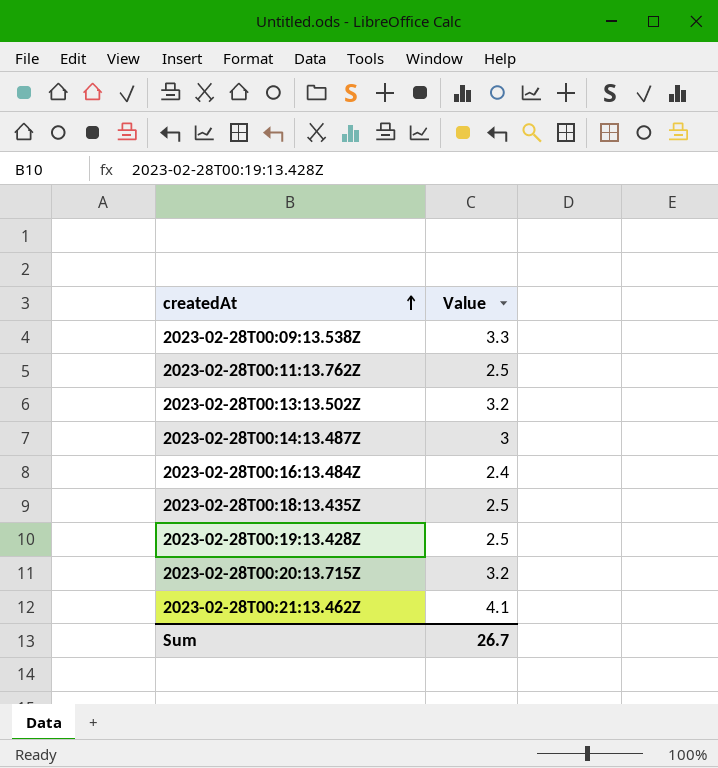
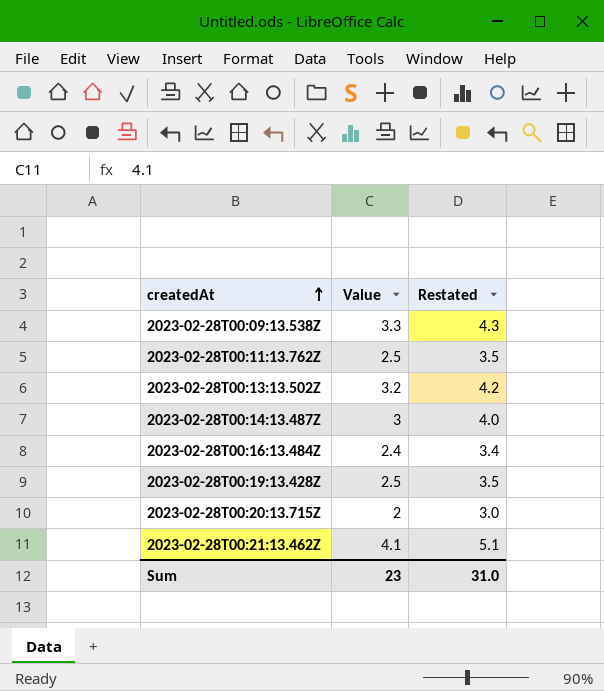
column Restated | formula: none -> [Value] + 1
row 2023-02-28T00:18:13.435Z: 2.5 -> none
2023-02-28T00:20:13.715Z | Value: 3.2 -> 2
Sum | Value: 26.7 -> 23

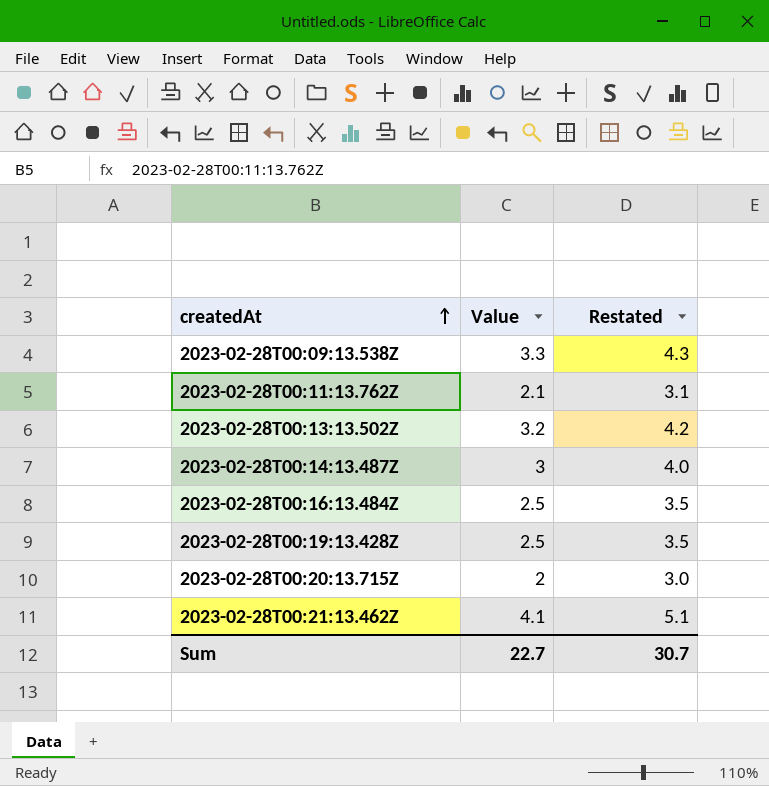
2023-02-28T00:11:13.762Z | Value: 2.5 -> 2.1
2023-02-28T00:11:13.762Z | Restated: 3.5 -> 3.1
2023-02-28T00:16:13.484Z | Value: 2.4 -> 2.5
2023-02-28T00:16:13.484Z | Restated: 3.4 -> 3.5
Sum | Value: 23 -> 22.7
Sum | Restated: 31.0 -> 30.7

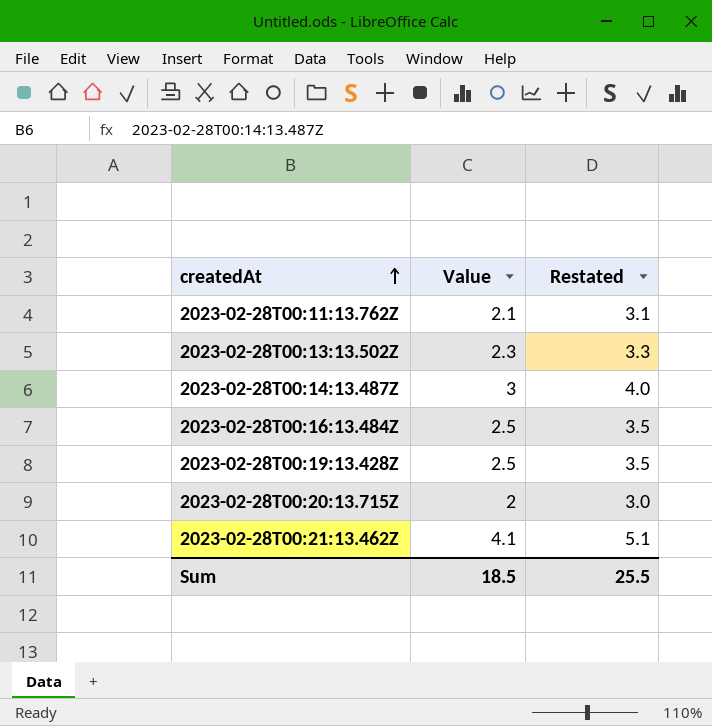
row 2023-02-28T00:09:13.538Z: 3.3 | 4.3 -> none
2023-02-28T00:13:13.502Z | Value: 3.2 -> 2.3
2023-02-28T00:13:13.502Z | Restated: 4.2 -> 3.3
Sum | Value: 22.7 -> 18.5
Sum | Restated: 30.7 -> 25.5

